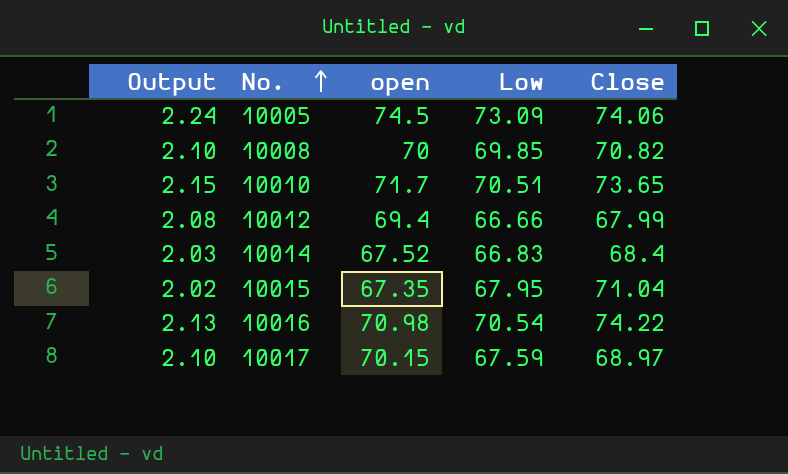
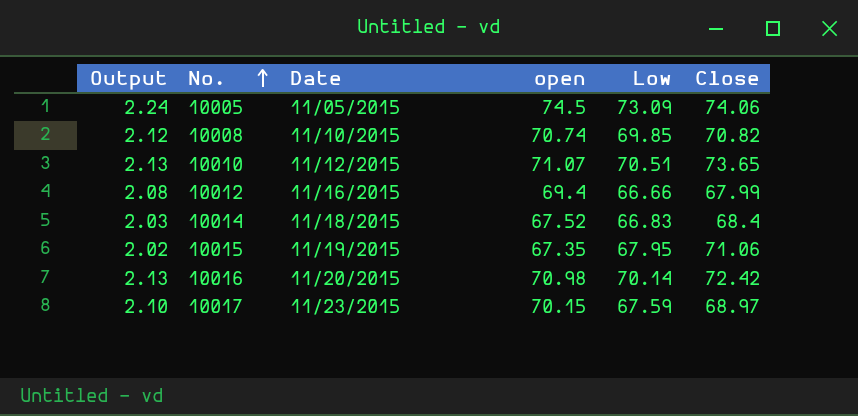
column Date | position: none -> 3
10008 | Output: 2.10 -> 2.12
10008 | open: 70 -> 70.74
10010 | Output: 2.15 -> 2.13
10010 | open: 71.7 -> 71.07
10015 | Close: 71.04 -> 71.06
10016 | Low: 70.54 -> 70.14
10016 | Close: 74.22 -> 72.42

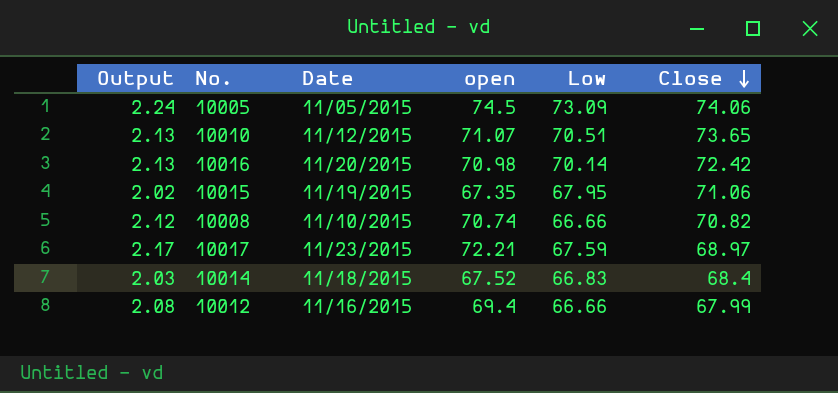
row order: No. ascending -> Close descending
10008 | Low: 69.85 -> 66.66
10017 | Output: 2.10 -> 2.17
10017 | open: 70.15 -> 72.21

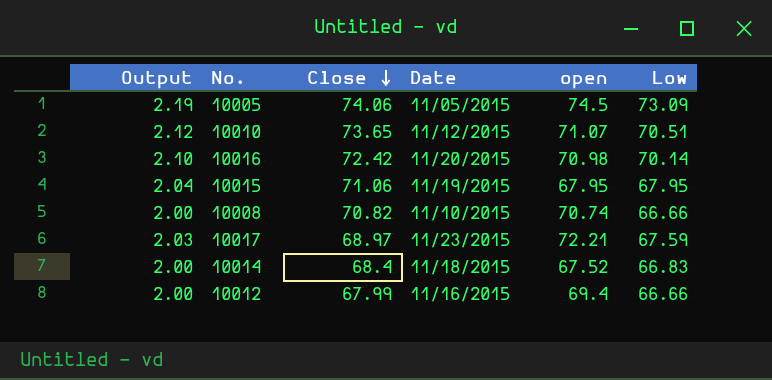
column Output | formula: [open] * 0.03 -> [Low] * 0.03
column Close | position: 6 -> 3
10015 | open: 67.35 -> 67.95

